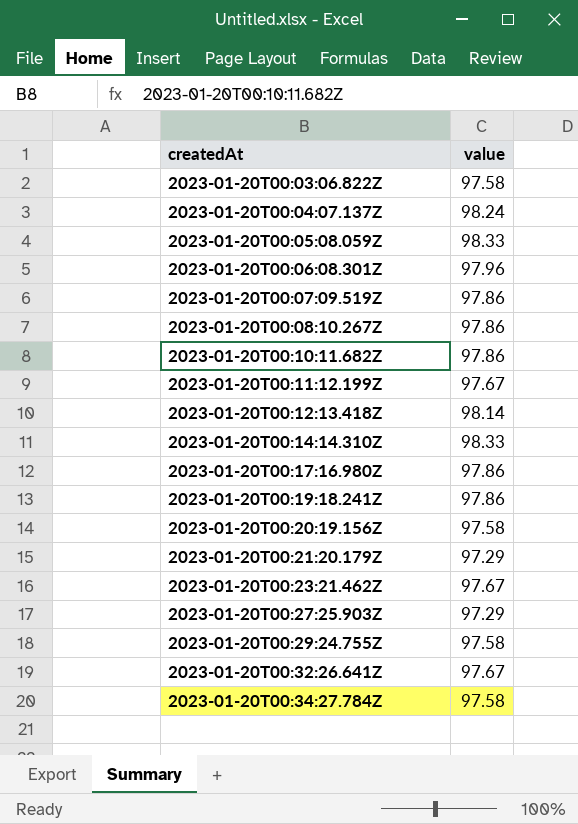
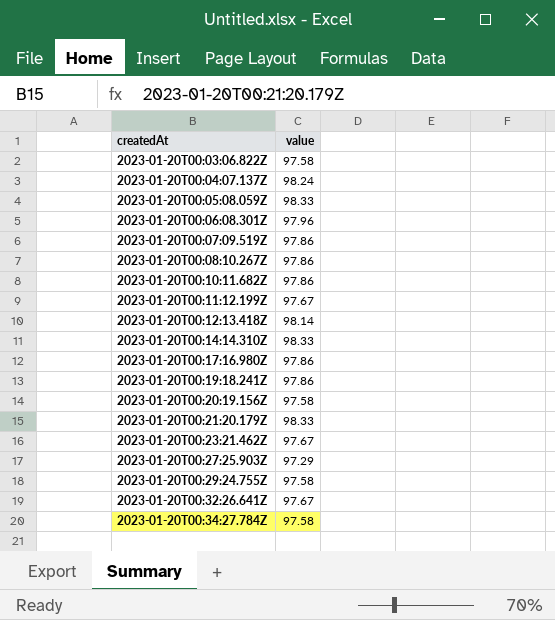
2023-01-20T00:21:20.179Z | value: 97.29 -> 98.33

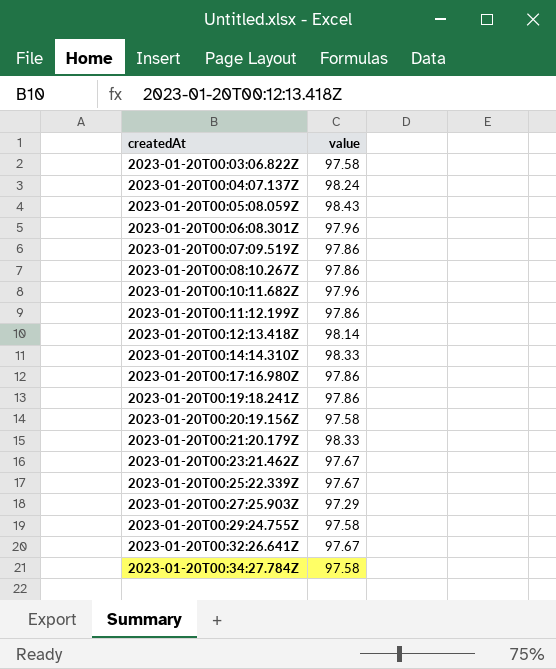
2023-01-20T00:05:08.059Z | value: 98.33 -> 98.43
2023-01-20T00:10:11.682Z | value: 97.86 -> 97.96
2023-01-20T00:11:12.199Z | value: 97.67 -> 97.86
row 2023-01-20T00:25:22.339Z: none -> 97.67

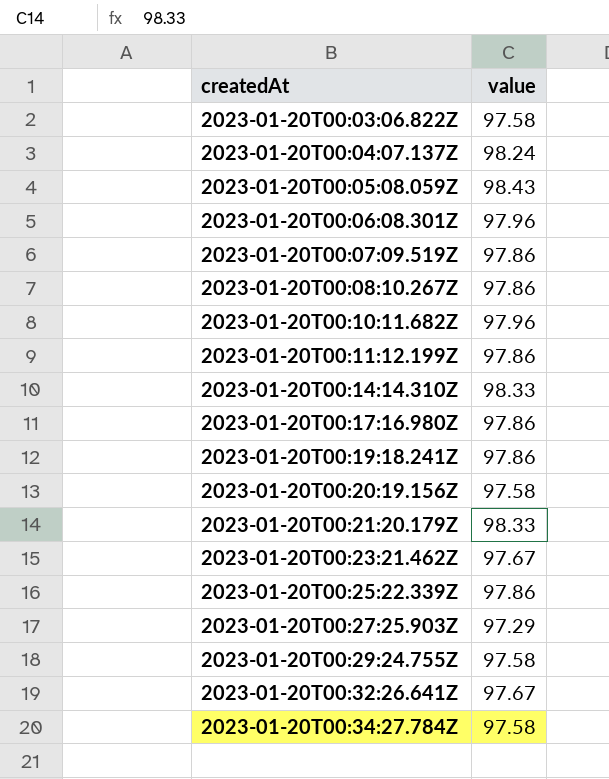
row 2023-01-20T00:12:13.418Z: 98.14 -> none
2023-01-20T00:25:22.339Z | value: 97.67 -> 97.86

